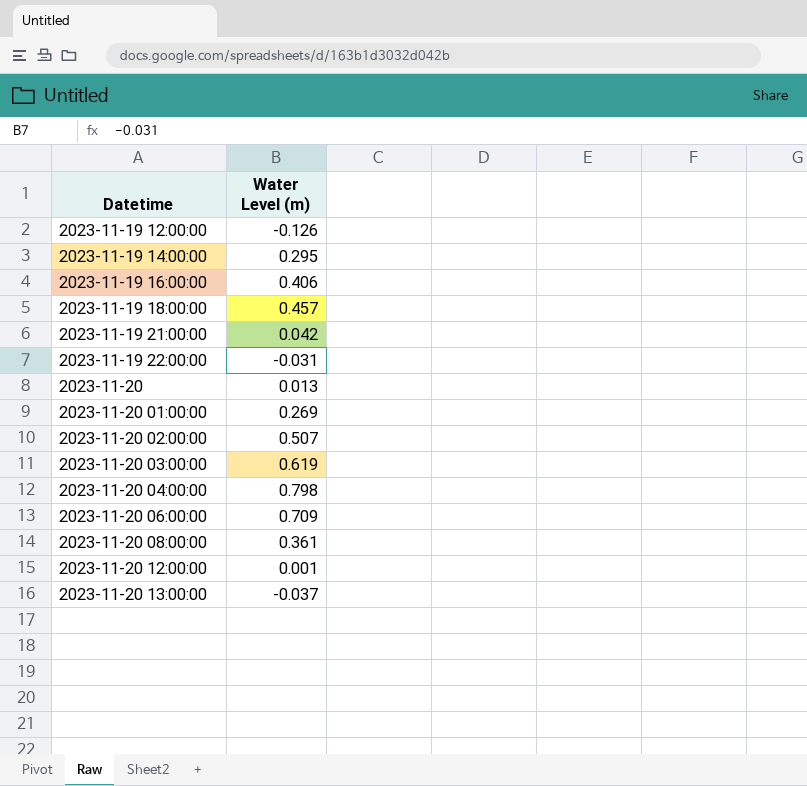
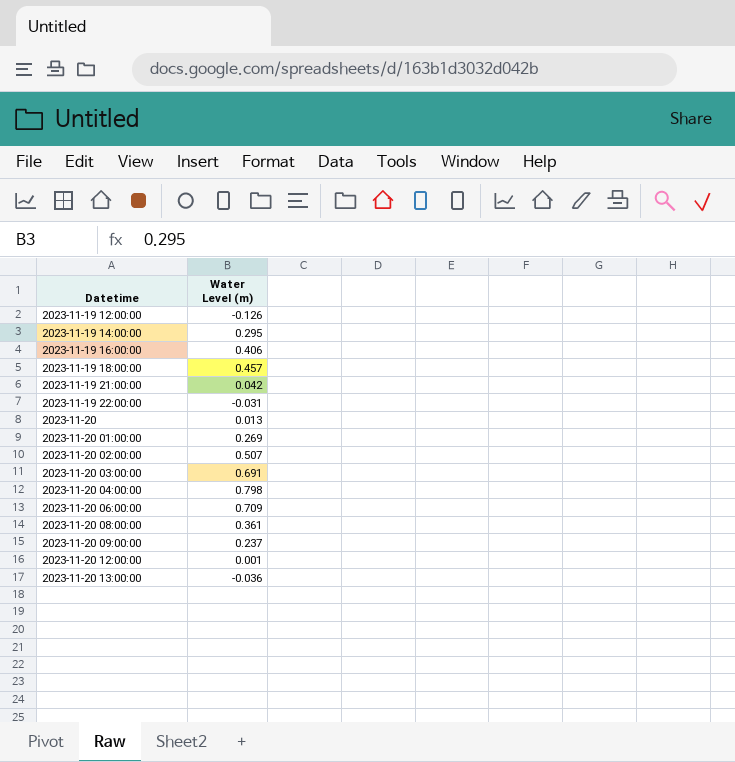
2023-11-20 03:00:00 | Water Level (m): 0.619 -> 0.691
row 2023-11-20 09:00:00: none -> 0.237
2023-11-20 13:00:00 | Water Level (m): -0.037 -> -0.036

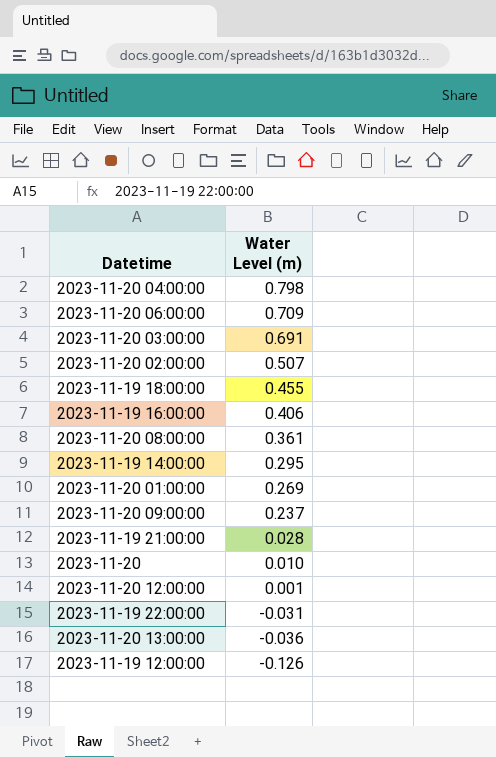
row order: Datetime ascending -> Water Level (m) descending
2023-11-19 18:00:00 | Water Level (m): 0.457 -> 0.455
2023-11-19 21:00:00 | Water Level (m): 0.042 -> 0.028
2023-11-20 | Water Level (m): 0.013 -> 0.010

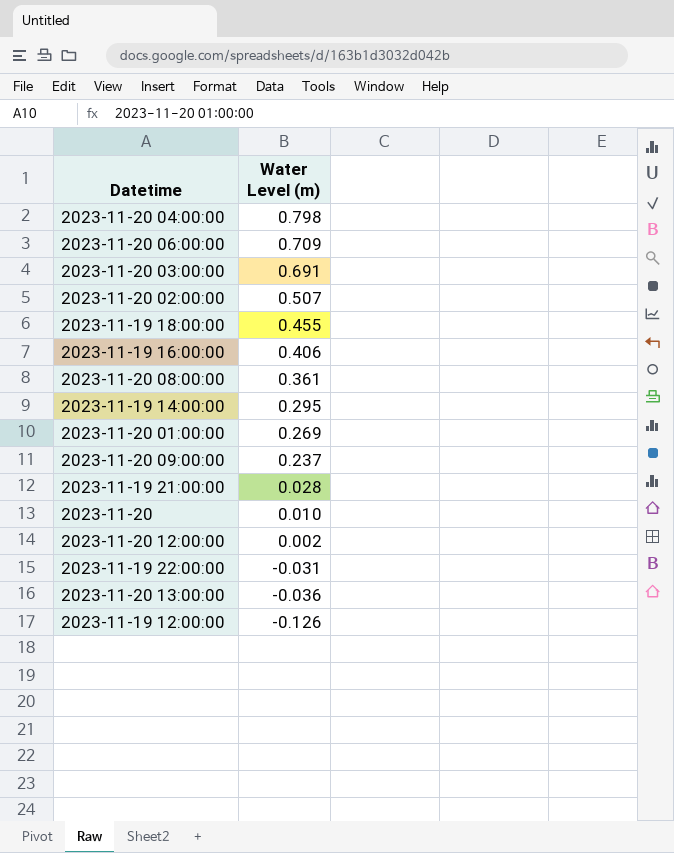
2023-11-20 12:00:00 | Water Level (m): 0.001 -> 0.002

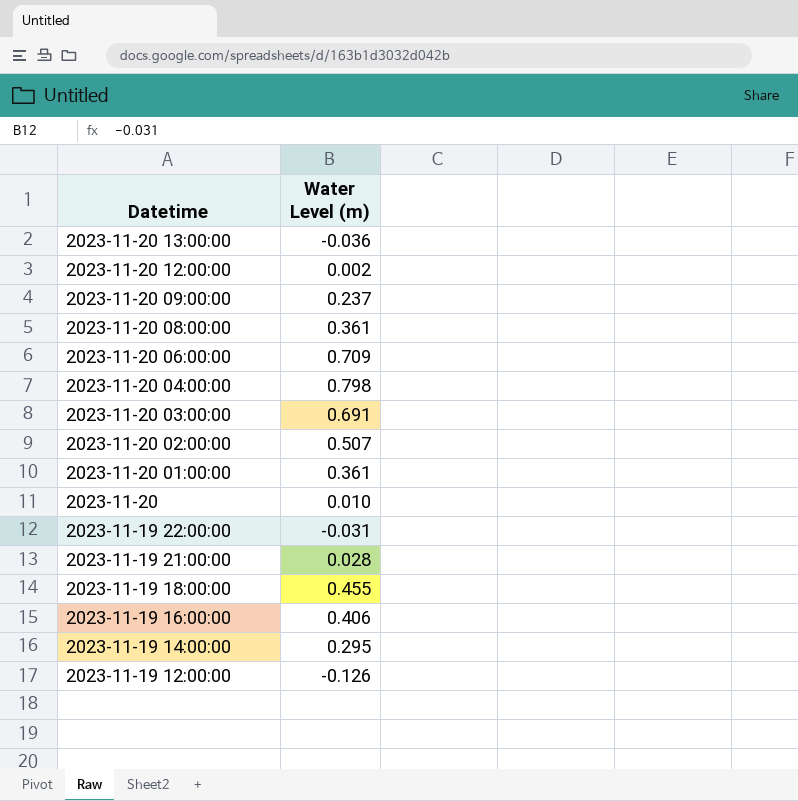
row order: Water Level (m) descending -> Datetime descending
2023-11-20 01:00:00 | Water Level (m): 0.269 -> 0.361

